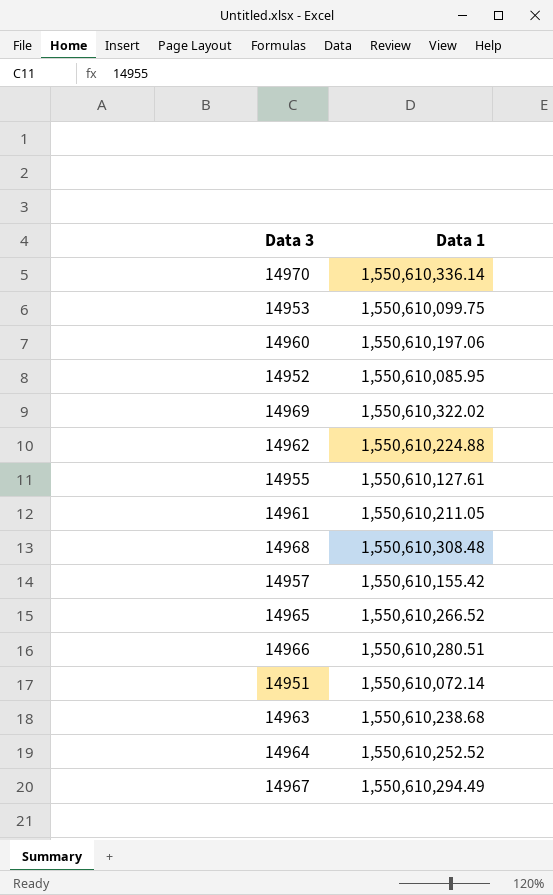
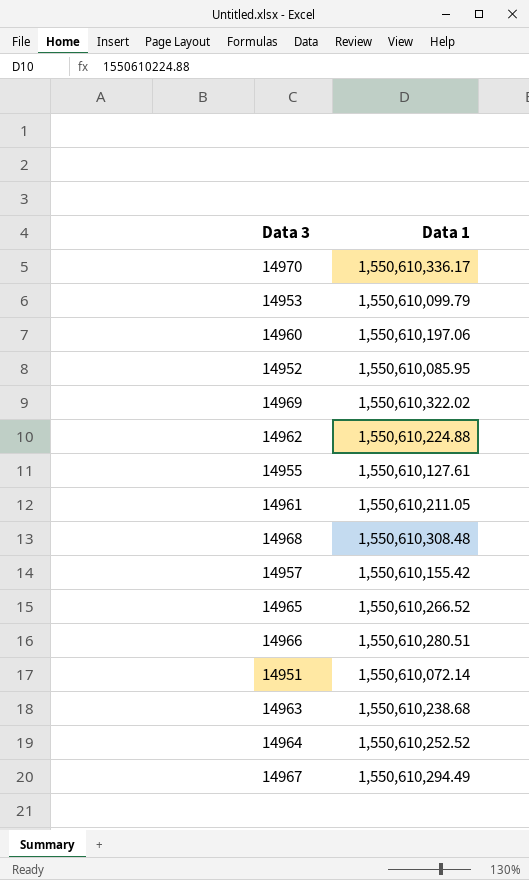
14970 | Data 1: 1,550,610,336.14 -> 1,550,610,336.17
14953 | Data 1: 1,550,610,099.75 -> 1,550,610,099.79

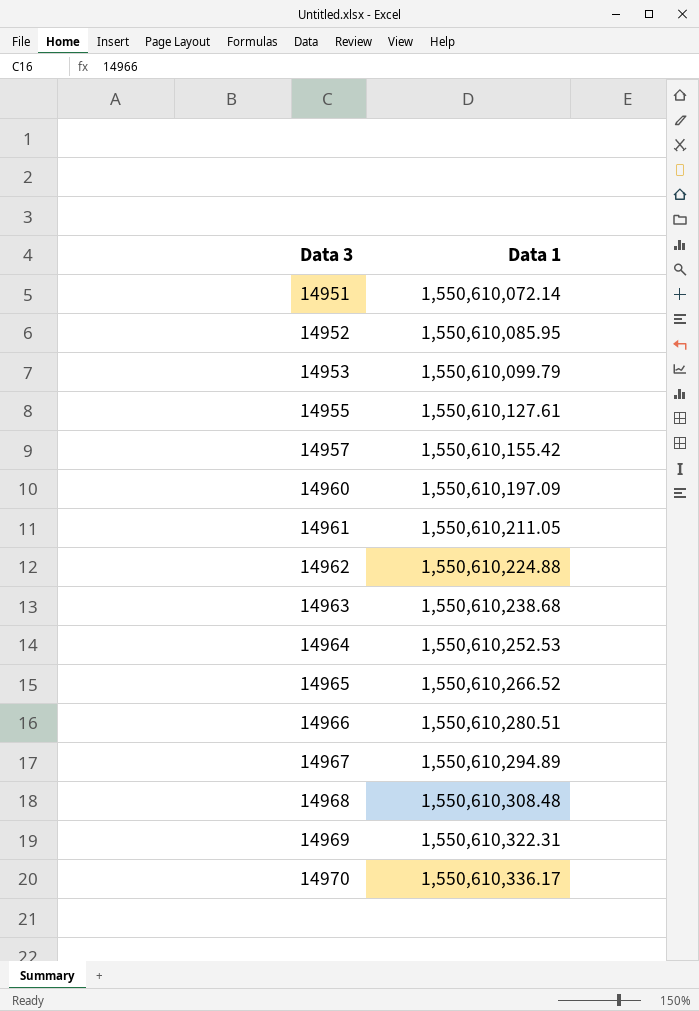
row order: none -> Data 3 ascending
14960 | Data 1: 1,550,610,197.06 -> 1,550,610,197.09
14964 | Data 1: 1,550,610,252.52 -> 1,550,610,252.53
14967 | Data 1: 1,550,610,294.49 -> 1,550,610,294.89
14969 | Data 1: 1,550,610,322.02 -> 1,550,610,322.31

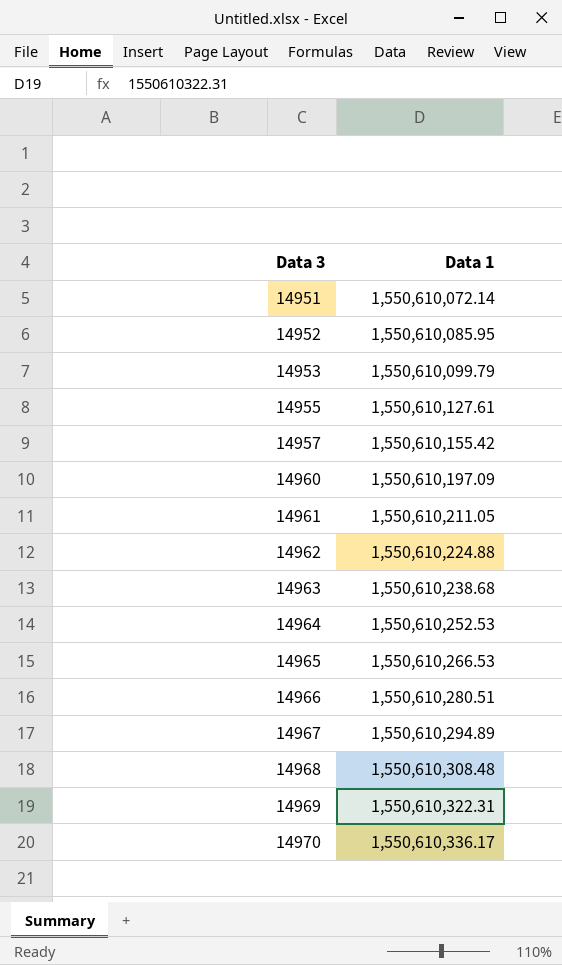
14965 | Data 1: 1,550,610,266.52 -> 1,550,610,266.53

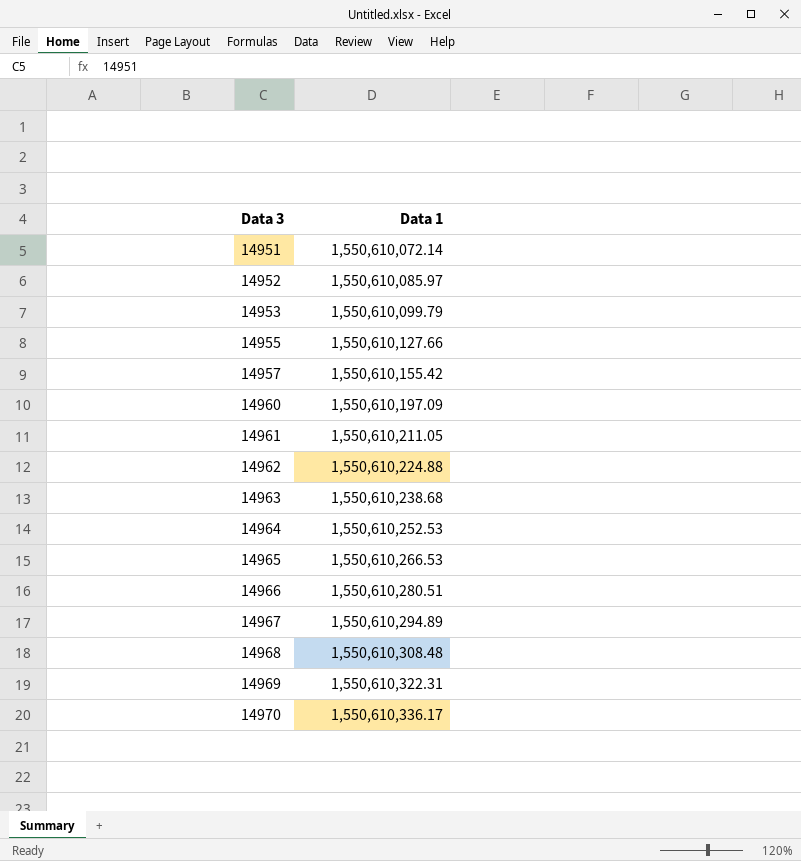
14952 | Data 1: 1,550,610,085.95 -> 1,550,610,085.97
14955 | Data 1: 1,550,610,127.61 -> 1,550,610,127.66

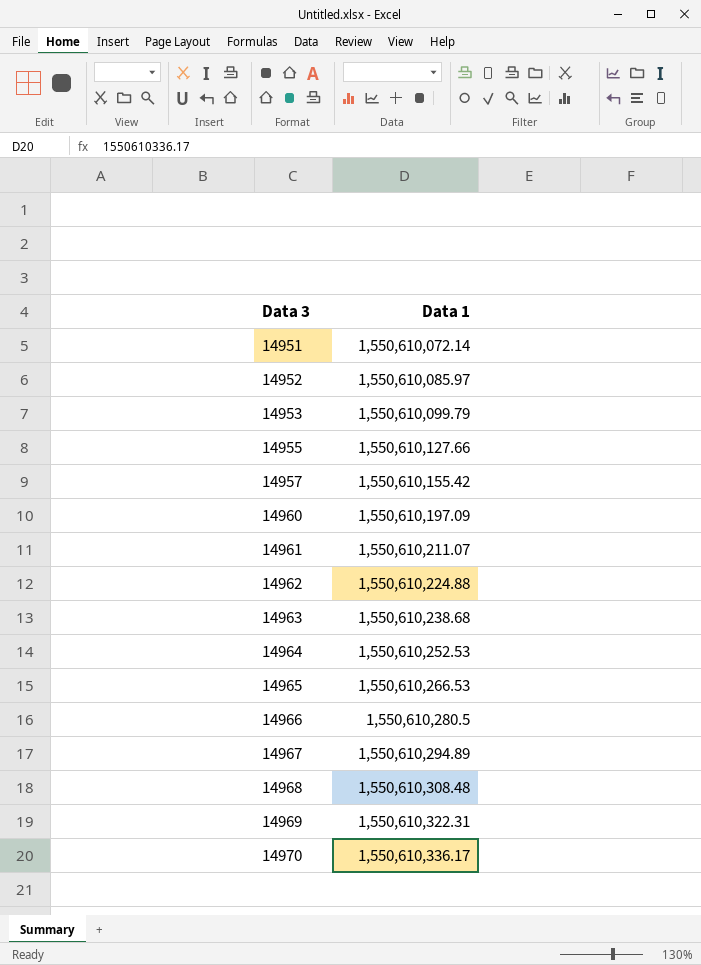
14961 | Data 1: 1,550,610,211.05 -> 1,550,610,211.07
14966 | Data 1: 1,550,610,280.51 -> 1,550,610,280.5

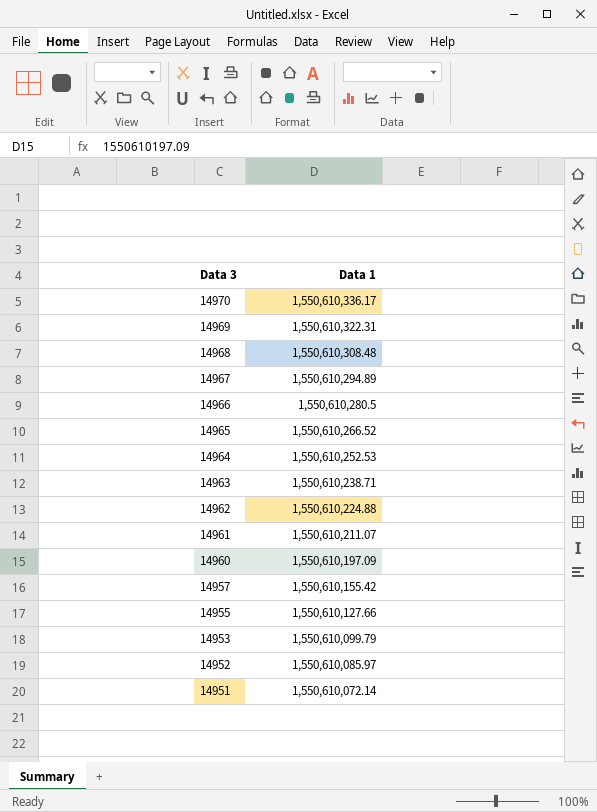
row order: Data 3 ascending -> Data 3 descending
14965 | Data 1: 1,550,610,266.53 -> 1,550,610,266.52
14963 | Data 1: 1,550,610,238.68 -> 1,550,610,238.71

